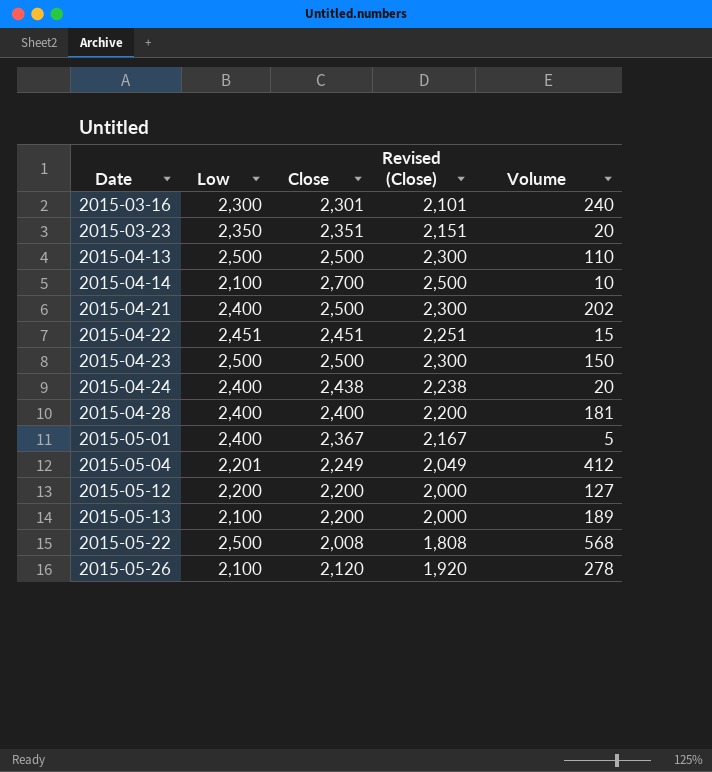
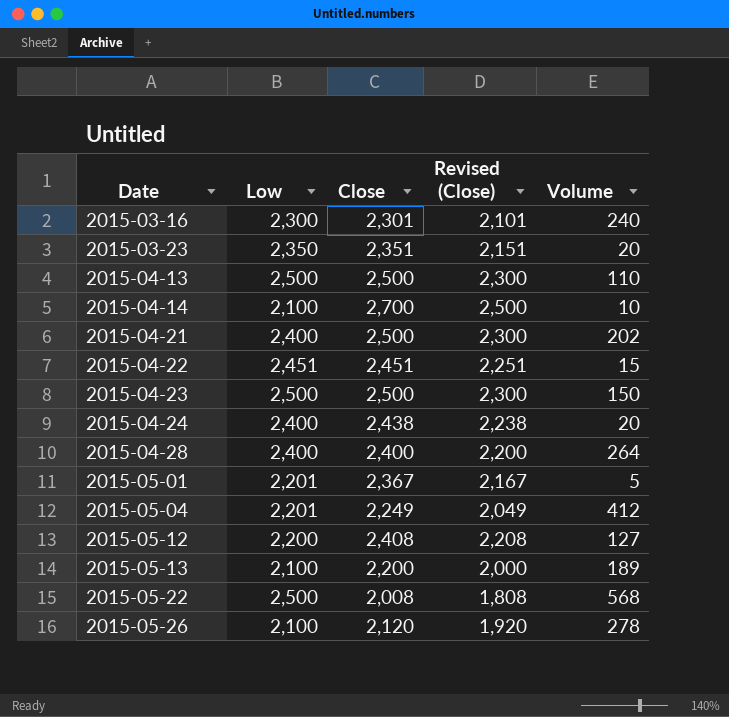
2015-04-28 | Volume: 181 -> 264
2015-05-01 | Low: 2,400 -> 2,201
2015-05-12 | Close: 2,200 -> 2,408
2015-05-12 | Revised (Close): 2,000 -> 2,208

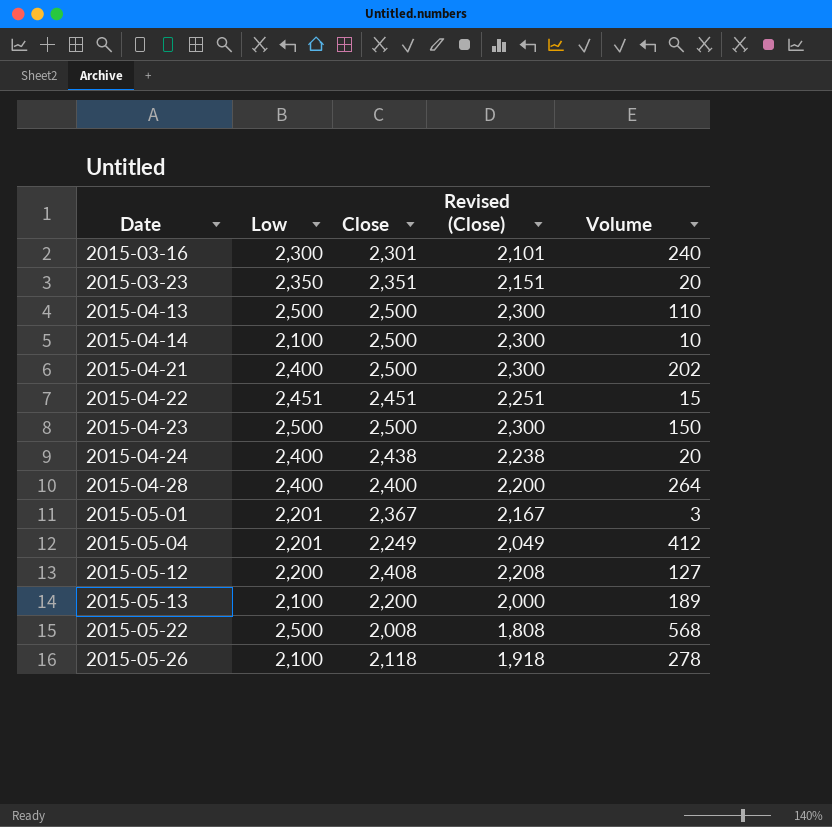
2015-04-14 | Close: 2,700 -> 2,500
2015-04-14 | Revised (Close): 2,500 -> 2,300
2015-05-01 | Volume: 5 -> 3
2015-05-26 | Close: 2,120 -> 2,118
2015-05-26 | Revised (Close): 1,920 -> 1,918

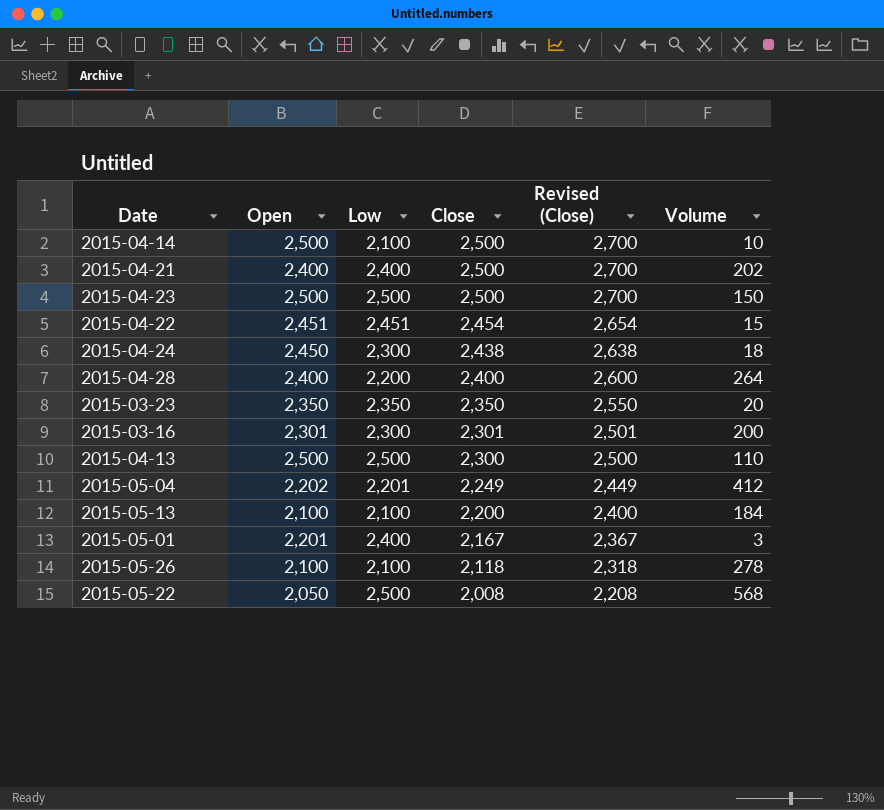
row order: Date ascending -> Close descending
column Open | position: none -> 2
column Revised (Close) | formula: [Close] - 200 -> [Close] + 200
row 2015-05-12: 2,200 | 2,408 | 2,208 | 127 -> none
2015-04-22 | Close: 2,451 -> 2,454
2015-04-24 | Low: 2,400 -> 2,300
2015-04-24 | Volume: 20 -> 18
2015-04-28 | Low: 2,400 -> 2,200
2015-03-23 | Close: 2,351 -> 2,350
2015-03-16 | Volume: 240 -> 200
2015-04-13 | Close: 2,500 -> 2,300
2015-05-13 | Volume: 189 -> 184
2015-05-01 | Low: 2,201 -> 2,400
2015-05-01 | Close: 2,367 -> 2,167

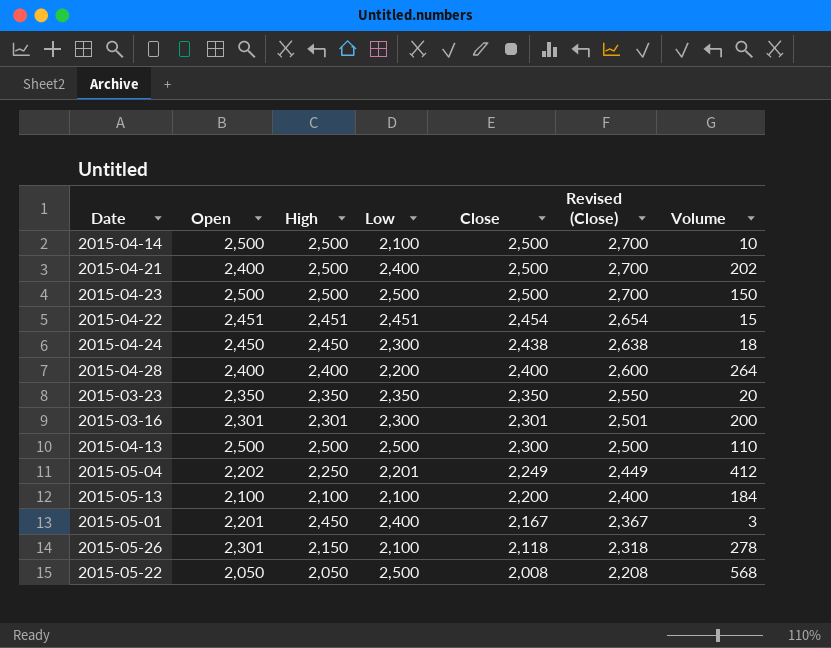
column High | position: none -> 3
2015-05-26 | Open: 2,100 -> 2,301

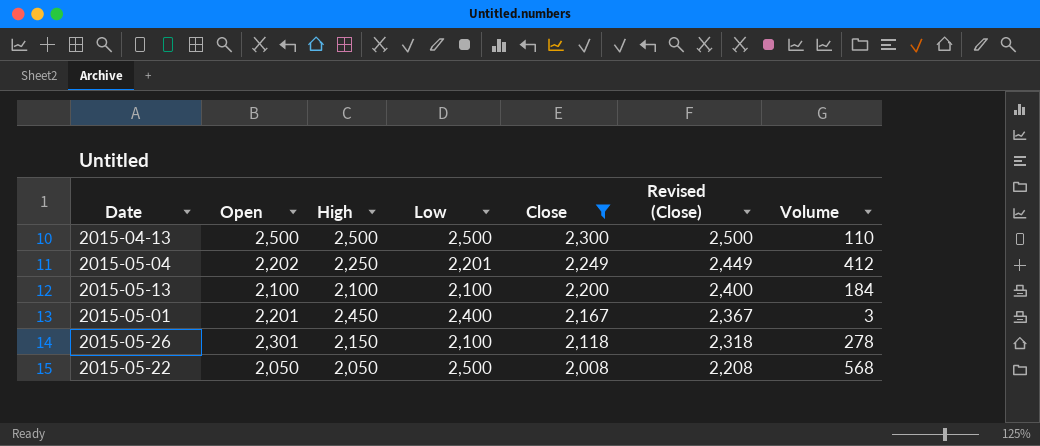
filter: none -> Close <= 2,300

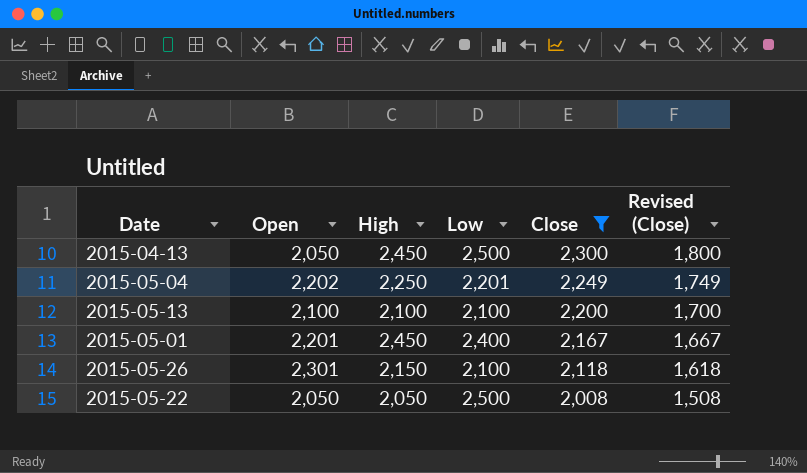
column Volume | position: 7 -> none
column Revised (Close) | formula: [Close] + 200 -> [Close] - 500
2015-04-13 | Open: 2,500 -> 2,050
2015-04-13 | High: 2,500 -> 2,450

